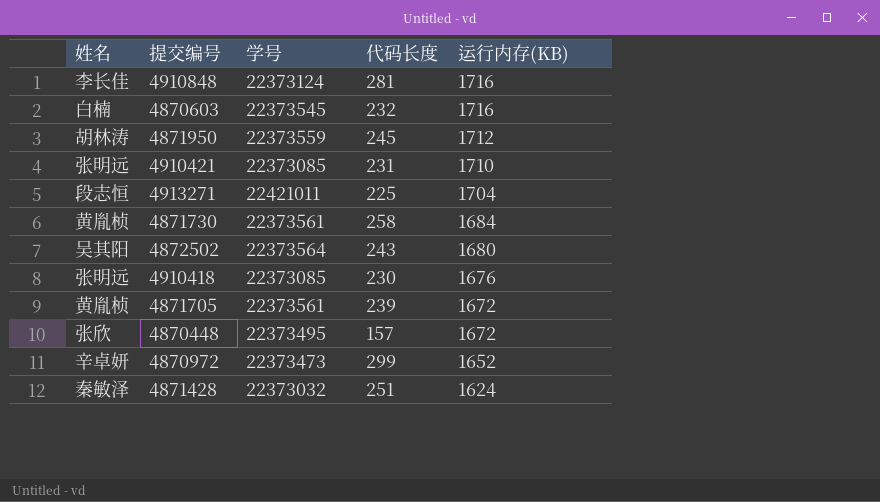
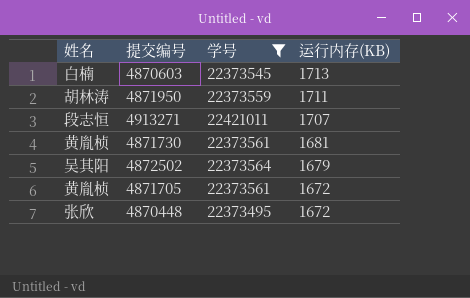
filter: none -> 学号 >= 22373495
column 代码长度 | position: 4 -> none
4870603 | 运行内存(KB): 1716 -> 1713
4871950 | 运行内存(KB): 1712 -> 1711
4913271 | 运行内存(KB): 1704 -> 1707
4871730 | 运行内存(KB): 1684 -> 1681
4872502 | 运行内存(KB): 1680 -> 1679

